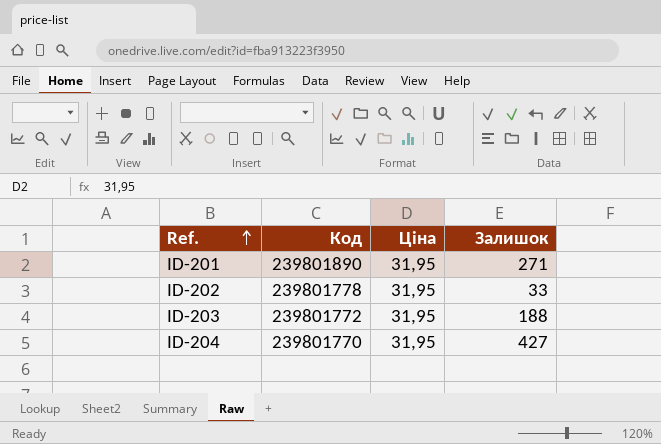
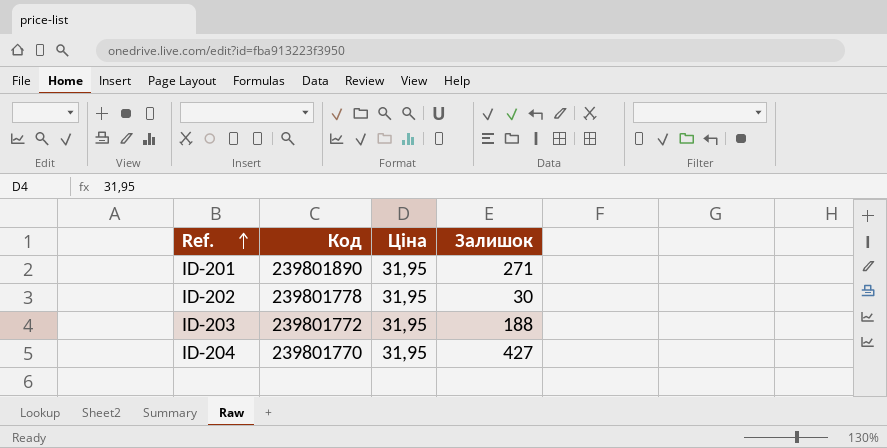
ID-202 | Залишок: 33 -> 30

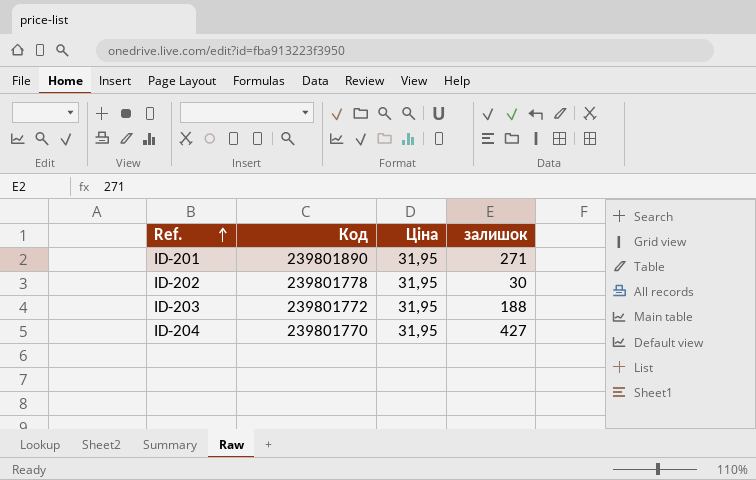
column name: Залишок -> залишок

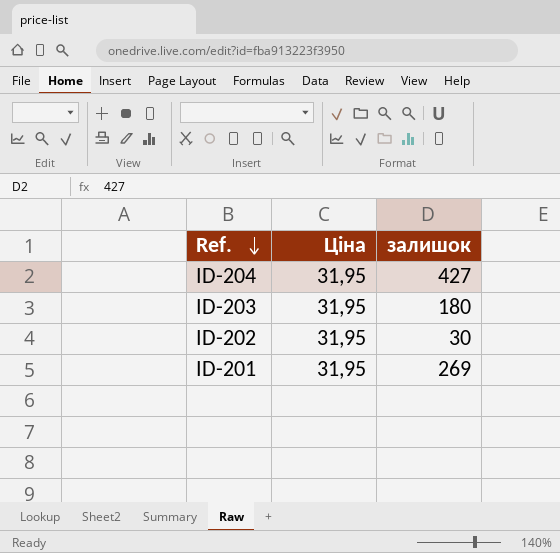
row order: Ref. ascending -> Ref. descending
column Код | position: 2 -> none
ID-203 | залишок: 188 -> 180
ID-201 | залишок: 271 -> 269

